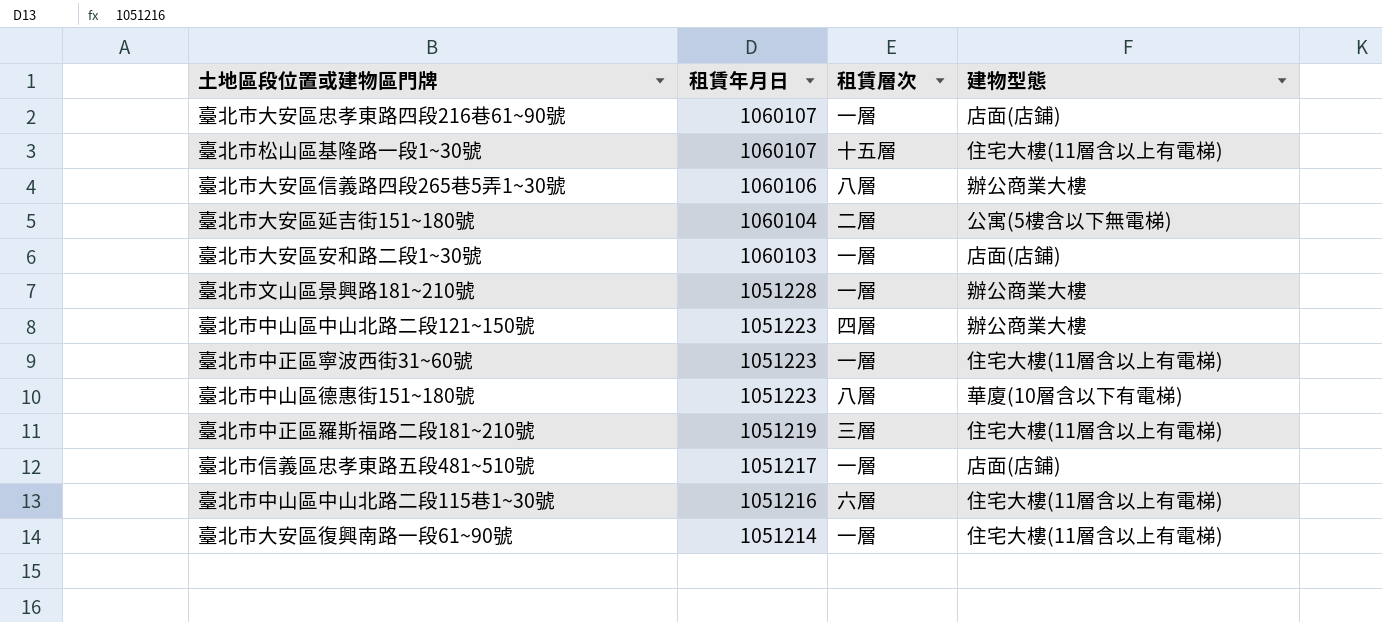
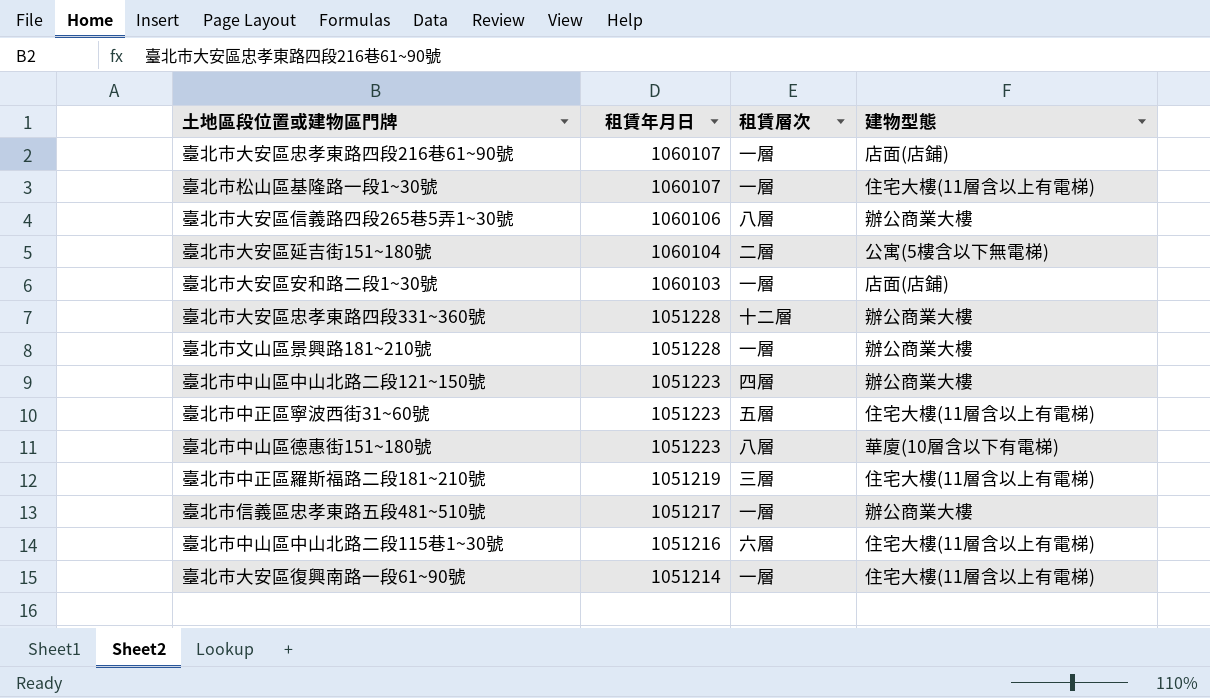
臺北市松山區基隆路一段1~30號 | 租賃層次: 十五層 -> 一層
row 臺北市大安區忠孝東路四段331~360號: none -> 1051228 | 十二層 | 辦公商業大樓
臺北市中正區寧波西街31~60號 | 租賃層次: 一層 -> 五層
臺北市信義區忠孝東路五段481~510號 | 建物型態: 店面(店鋪) -> 辦公商業大樓

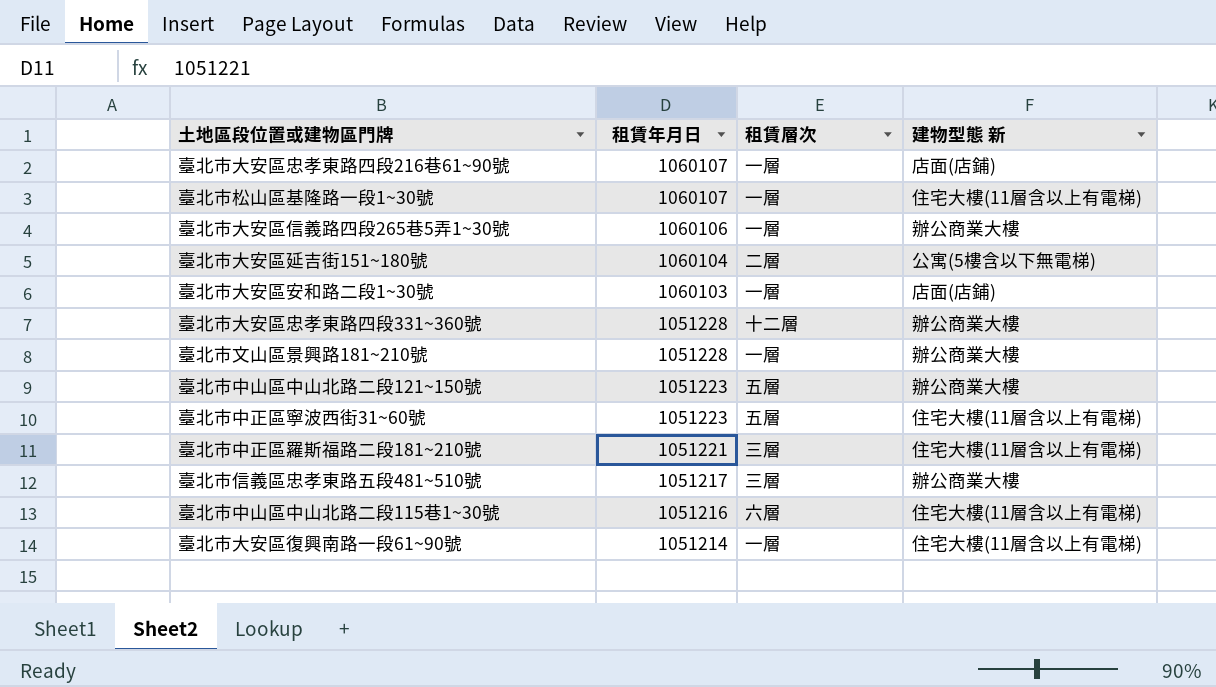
column name: 建物型態 -> 建物型態 新
row 臺北市中山區德惠街151~180號: 1051223 | 八層 | 華廈(10層含以下有電梯) -> none
臺北市大安區信義路四段265巷5弄1~30號 | 租賃層次: 八層 -> 一層
臺北市中山區中山北路二段121~150號 | 租賃層次: 四層 -> 五層
臺北市中正區羅斯福路二段181~210號 | 租賃年月日: 1051219 -> 1051221
臺北市信義區忠孝東路五段481~510號 | 租賃層次: 一層 -> 三層

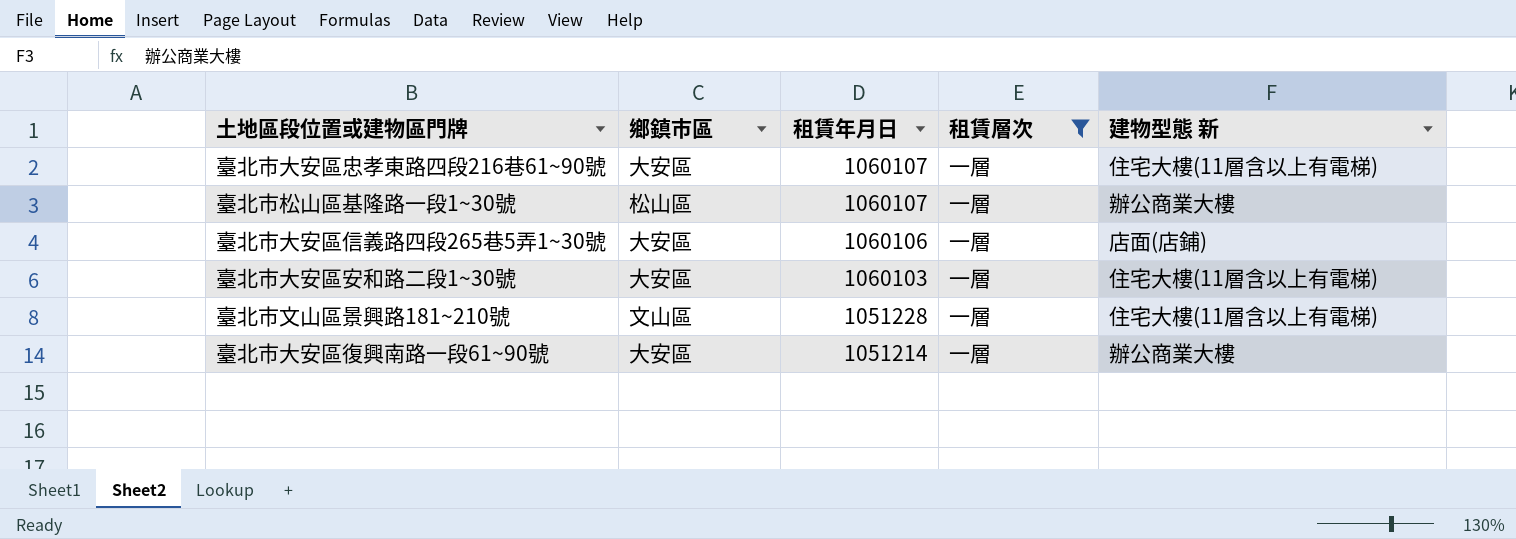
filter: none -> 租賃層次 = 一層
column 鄉鎮市區 | position: none -> 2
臺北市大安區忠孝東路四段216巷61~90號 | 建物型態 新: 店面(店鋪) -> 住宅大樓(11層含以上有電梯)
臺北市松山區基隆路一段1~30號 | 建物型態 新: 住宅大樓(11層含以上有電梯) -> 辦公商業大樓
臺北市大安區信義路四段265巷5弄1~30號 | 建物型態 新: 辦公商業大樓 -> 店面(店鋪)
臺北市大安區安和路二段1~30號 | 建物型態 新: 店面(店鋪) -> 住宅大樓(11層含以上有電梯)
臺北市文山區景興路181~210號 | 建物型態 新: 辦公商業大樓 -> 住宅大樓(11層含以上有電梯)
臺北市大安區復興南路一段61~90號 | 建物型態 新: 住宅大樓(11層含以上有電梯) -> 辦公商業大樓

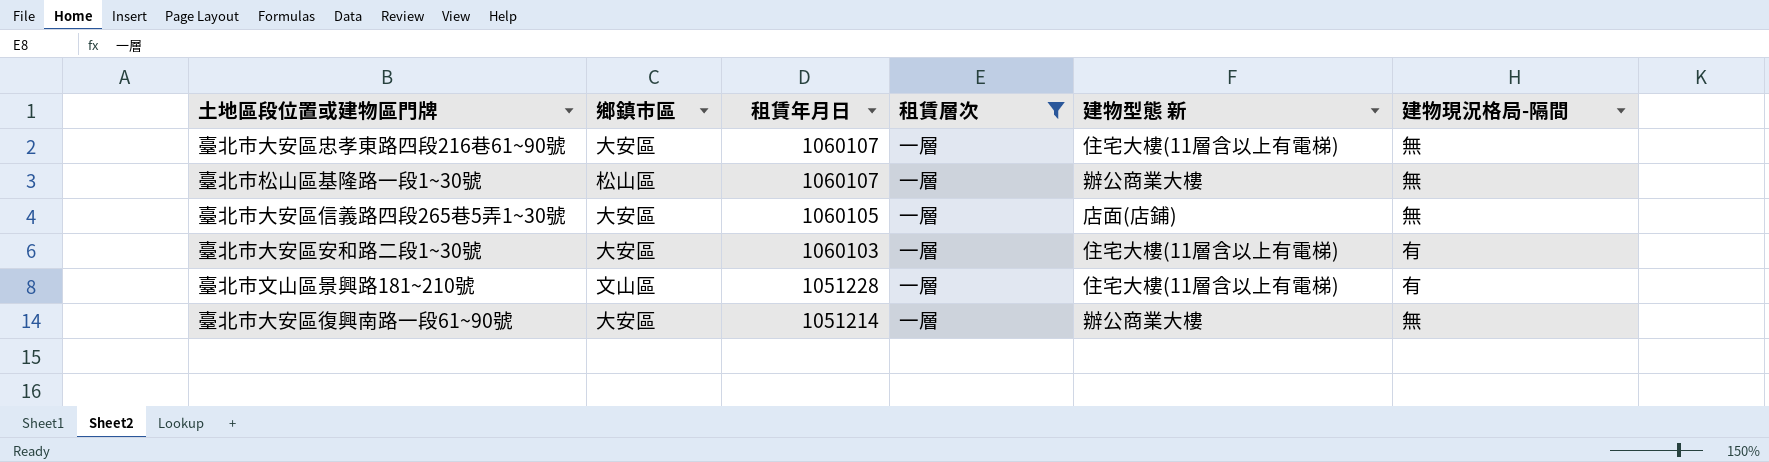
column 建物現況格局-隔間 | position: none -> 6
臺北市大安區信義路四段265巷5弄1~30號 | 租賃年月日: 1060106 -> 1060105

